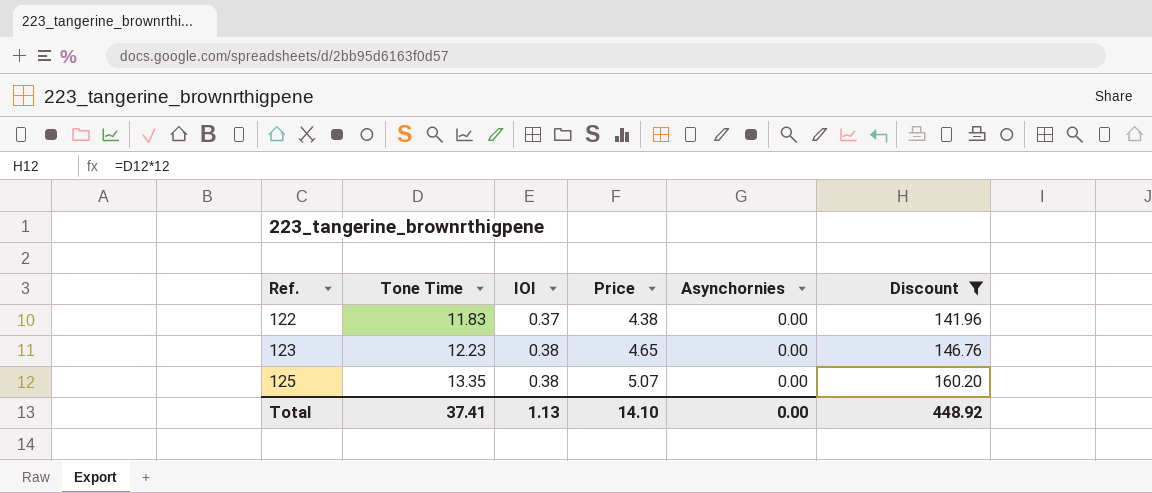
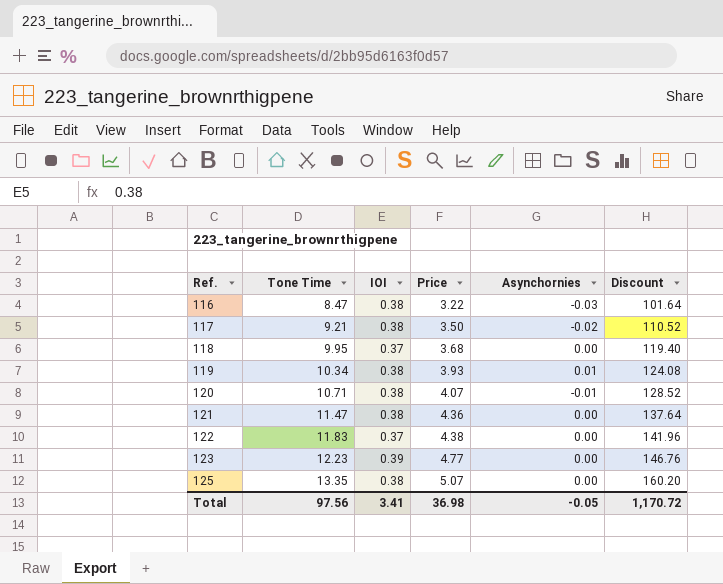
filter: Discount >= 141.96 -> none
123 | IOI: 0.38 -> 0.39
123 | Price: 4.65 -> 4.77
Total | Tone Time: 37.41 -> 97.56
Total | IOI: 1.13 -> 3.41
Total | Price: 14.10 -> 36.98
Total | Asynchornies: 0.00 -> -0.05
Total | Discount: 448.92 -> 1,170.72

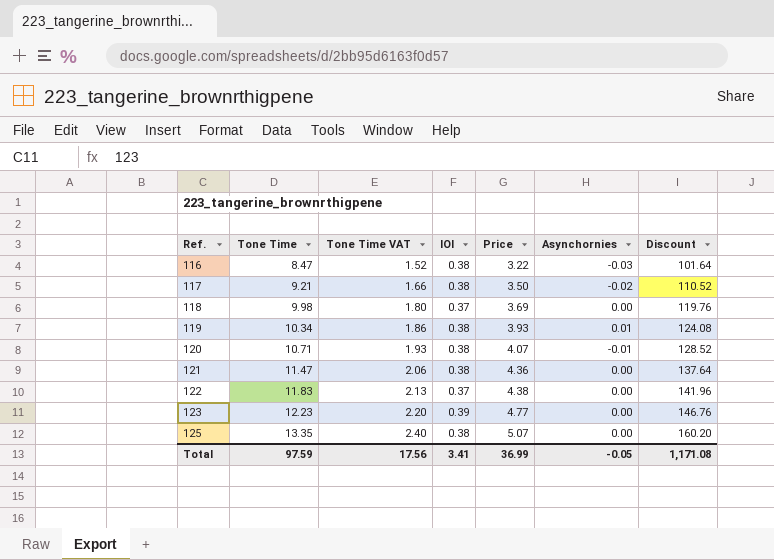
column Tone Time VAT | formula: none -> [Tone Time] * 0.18
118 | Tone Time: 9.95 -> 9.98
118 | Price: 3.68 -> 3.69
118 | Discount: 119.40 -> 119.76
Total | Tone Time: 97.56 -> 97.59
Total | Price: 36.98 -> 36.99
Total | Discount: 1,170.72 -> 1,171.08

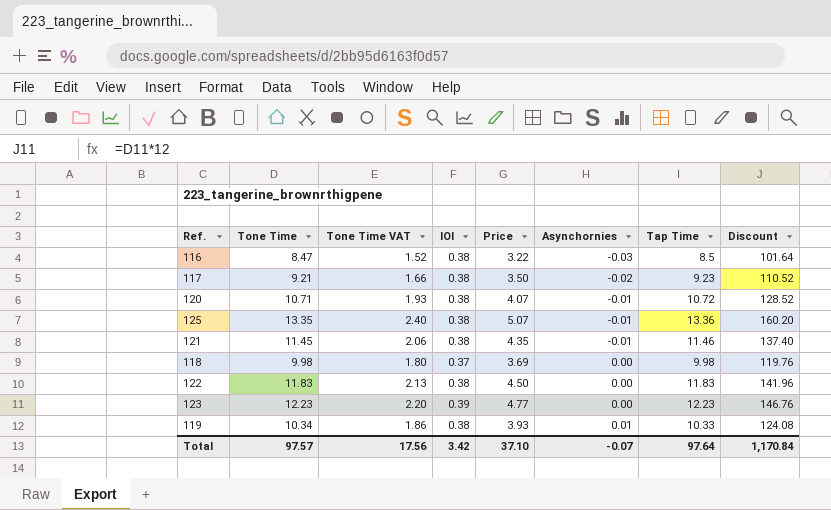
row order: Ref. ascending -> Asynchornies ascending
column Tap Time | formula: none -> [Tone Time] - [Asynchornies]
125 | Asynchornies: 0.00 -> -0.01
121 | Tone Time: 11.47 -> 11.45
121 | Price: 4.36 -> 4.35
121 | Asynchornies: 0.00 -> -0.01
121 | Discount: 137.64 -> 137.40
122 | IOI: 0.37 -> 0.38
122 | Price: 4.38 -> 4.50
Total | Tone Time: 97.59 -> 97.57
Total | IOI: 3.41 -> 3.42
Total | Price: 36.99 -> 37.10
Total | Asynchornies: -0.05 -> -0.07
Total | Discount: 1,171.08 -> 1,170.84

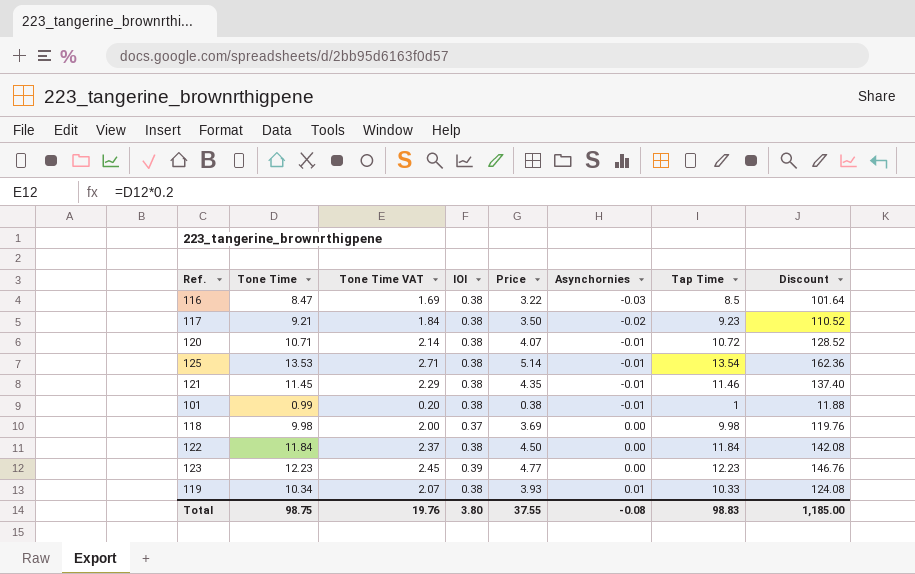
column Tone Time VAT | formula: [Tone Time] * 0.18 -> [Tone Time] * 0.2
125 | Tone Time: 13.35 -> 13.53
125 | Price: 5.07 -> 5.14
125 | Tap Time: 13.36 -> 13.54
125 | Discount: 160.20 -> 162.36
row 101: none -> 0.99 | 0.20 | 0.38 | 0.38 | -0.01 | 1 | 11.88
122 | Tone Time: 11.83 -> 11.84
122 | Tap Time: 11.83 -> 11.84
122 | Discount: 141.96 -> 142.08
Total | Tone Time: 97.57 -> 98.75
Total | Tone Time VAT: 17.56 -> 19.76
Total | IOI: 3.42 -> 3.80
Total | Price: 37.10 -> 37.55
Total | Asynchornies: -0.07 -> -0.08
Total | Tap Time: 97.64 -> 98.83
Total | Discount: 1,170.84 -> 1,185.00

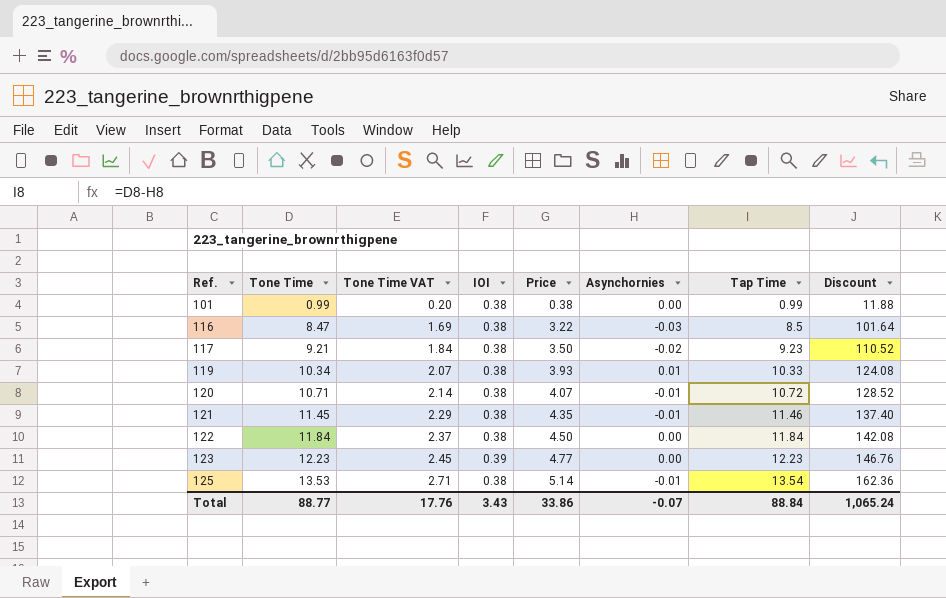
row order: Asynchornies ascending -> Ref. ascending
row 118: 9.98 | 2.00 | 0.37 | 3.69 | 0.00 | 9.98 | 119.76 -> none
101 | Asynchornies: -0.01 -> 0.00
101 | Tap Time: 1 -> 0.99
Total | Tone Time: 98.75 -> 88.77
Total | Tone Time VAT: 19.76 -> 17.76
Total | IOI: 3.80 -> 3.43
Total | Price: 37.55 -> 33.86
Total | Asynchornies: -0.08 -> -0.07
Total | Tap Time: 98.83 -> 88.84
Total | Discount: 1,185.00 -> 1,065.24

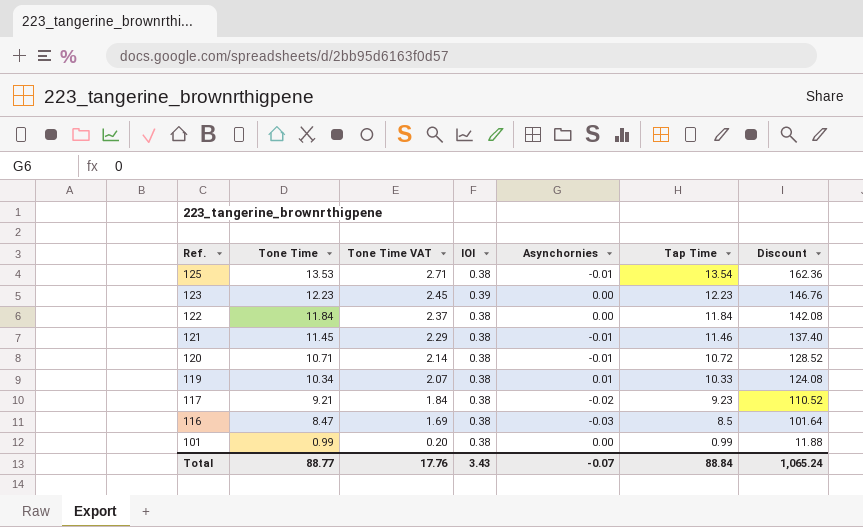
row order: Ref. ascending -> Ref. descending
column Price | formula: [Tone Time] * [IOI] -> none

